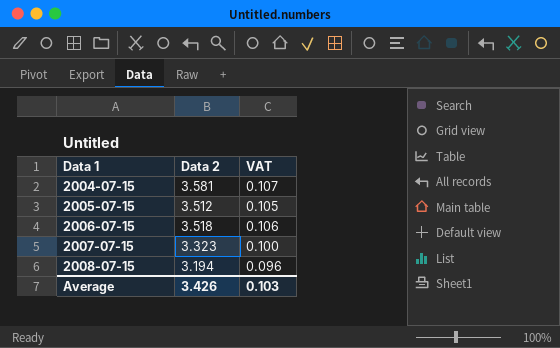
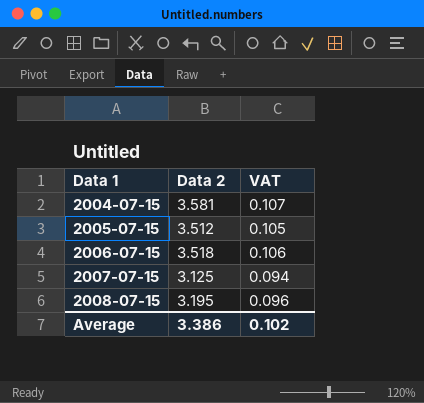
2007-07-15 | Data 2: 3.323 -> 3.125
2007-07-15 | VAT: 0.100 -> 0.094
2008-07-15 | Data 2: 3.194 -> 3.195
Average | Data 2: 3.426 -> 3.386
Average | VAT: 0.103 -> 0.102

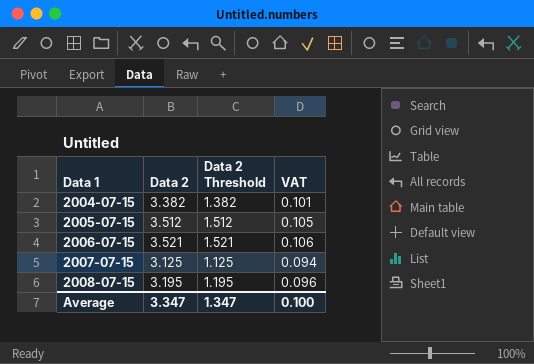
column Data 2 Threshold | formula: none -> [Data 2] - 2
2004-07-15 | Data 2: 3.581 -> 3.382
2004-07-15 | VAT: 0.107 -> 0.101
2006-07-15 | Data 2: 3.518 -> 3.521
Average | Data 2: 3.386 -> 3.347
Average | VAT: 0.102 -> 0.100

